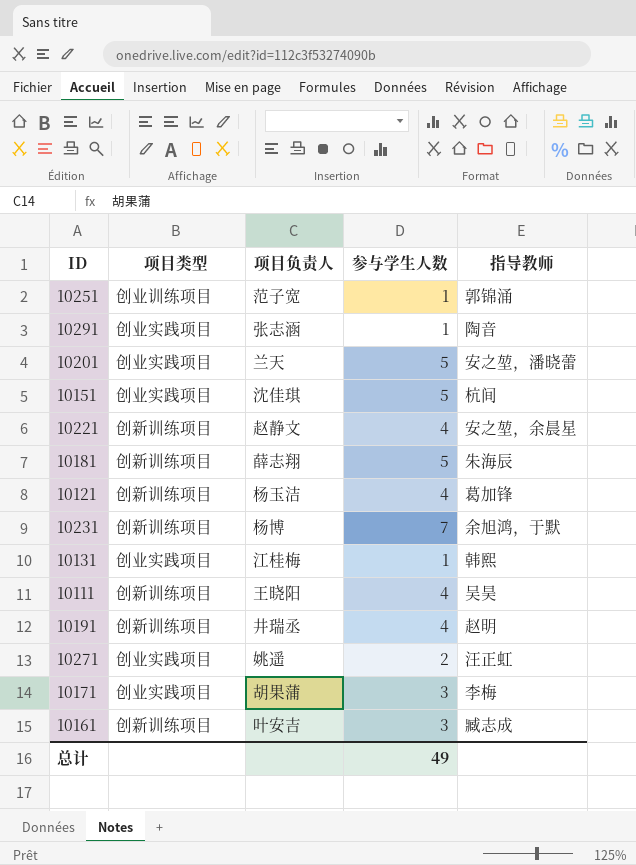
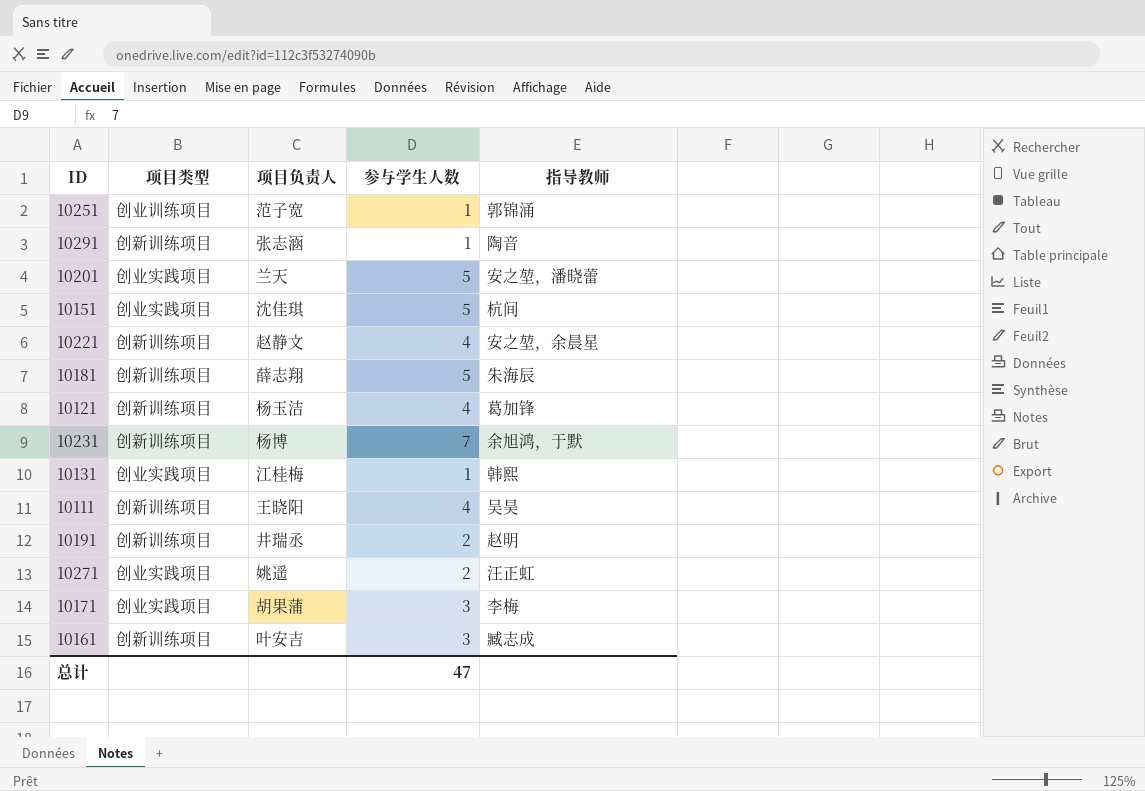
10291 | 项目类型: 创业实践项目 -> 创新训练项目
10191 | 参与学生人数: 4 -> 2
总计 | 参与学生人数: 49 -> 47

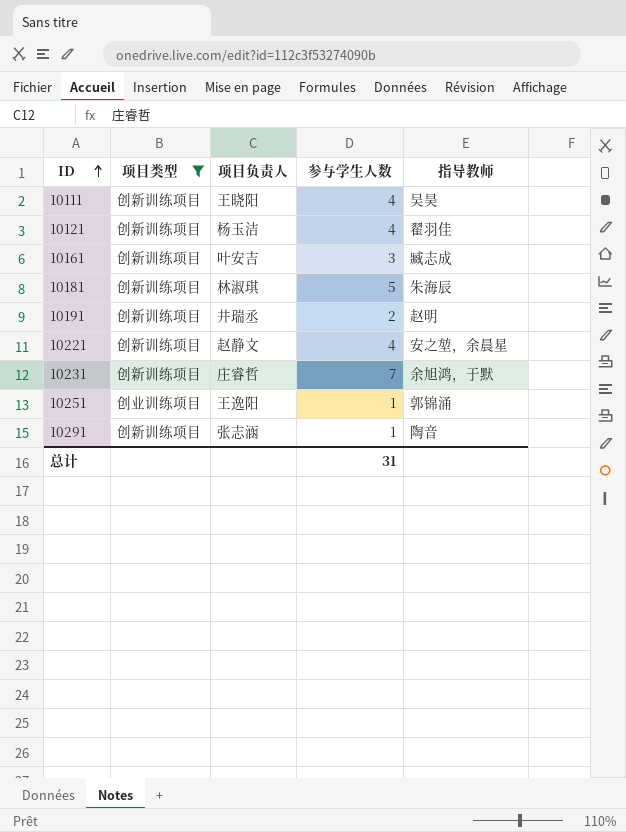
filter: none -> 项目类型 != 创业实践项目
row order: none -> ID ascending
10121 | 指导教师: 葛加锋 -> 翟羽佳
10181 | 项目负责人: 薛志翔 -> 林淑琪
10231 | 项目负责人: 杨博 -> 庄睿哲
10251 | 项目负责人: 范子宽 -> 王逸阳
总计 | 参与学生人数: 47 -> 31

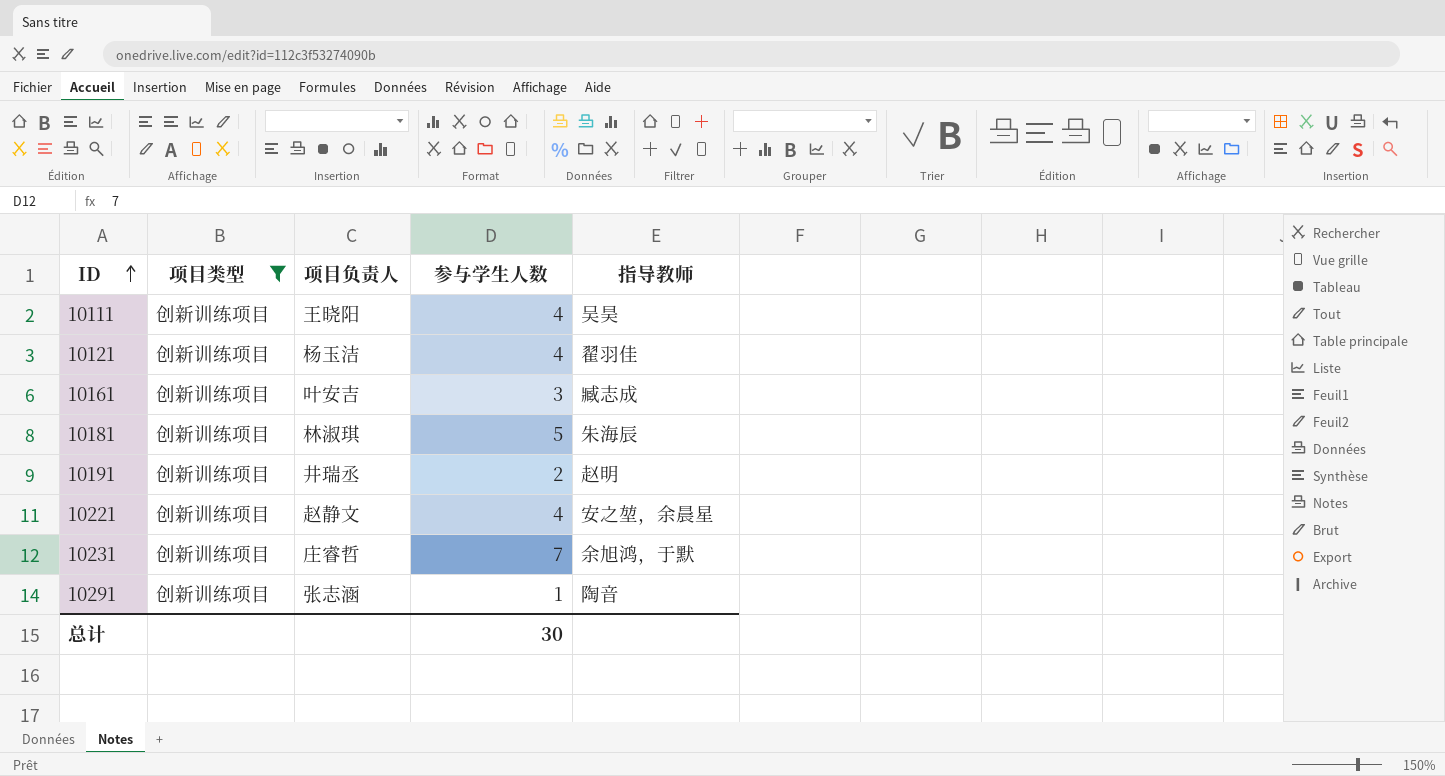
row 10251: 创业训练项目 | 王逸阳 | 1 | 郭锦涌 -> none
总计 | 参与学生人数: 31 -> 30

